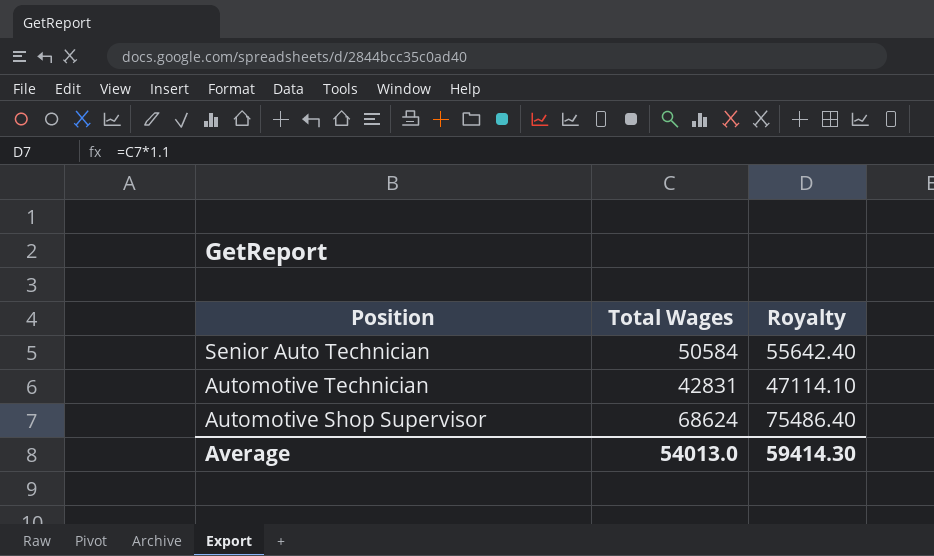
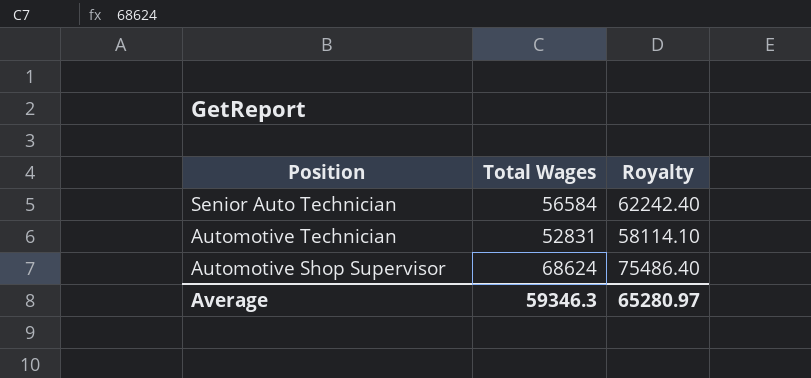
Senior Auto Technician | Total Wages: 50584 -> 56584
Senior Auto Technician | Royalty: 55642.40 -> 62242.40
Automotive Technician | Total Wages: 42831 -> 52831
Automotive Technician | Royalty: 47114.10 -> 58114.10
Average | Total Wages: 54013.0 -> 59346.3
Average | Royalty: 59414.30 -> 65280.97

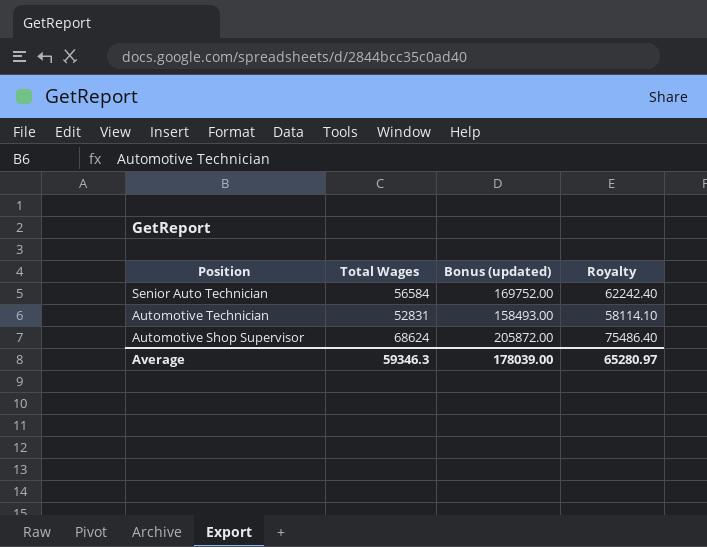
column Bonus (updated) | formula: none -> [Total Wages] * 3

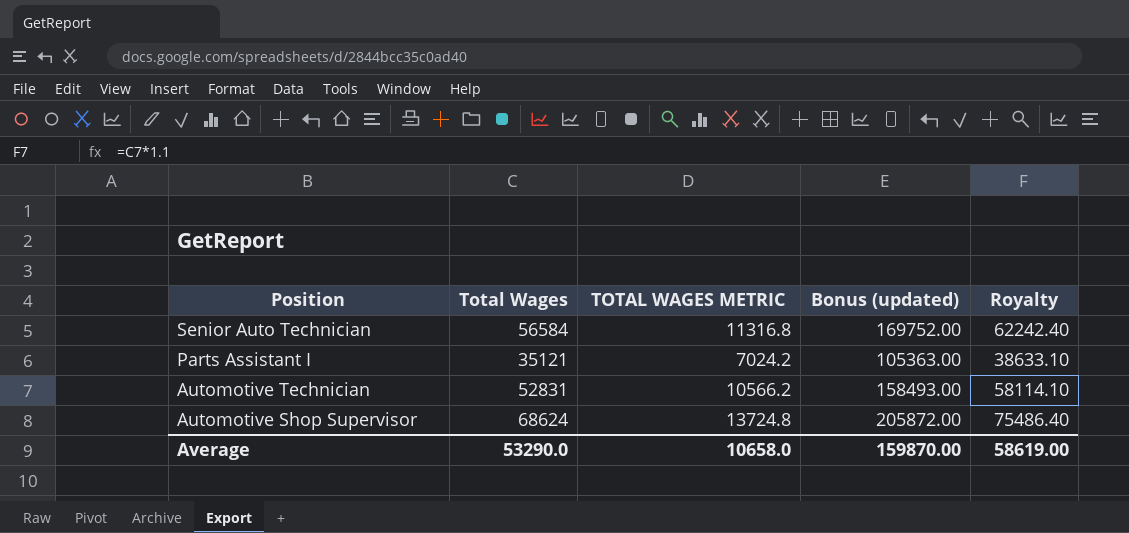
column TOTAL WAGES METRIC | formula: none -> [Total Wages] * 0.2
row Parts Assistant I: none -> 35121 | 7024.2 | 105363.00 | 38633.10
Average | Total Wages: 59346.3 -> 53290.0
Average | Bonus (updated): 178039.00 -> 159870.00
Average | Royalty: 65280.97 -> 58619.00

